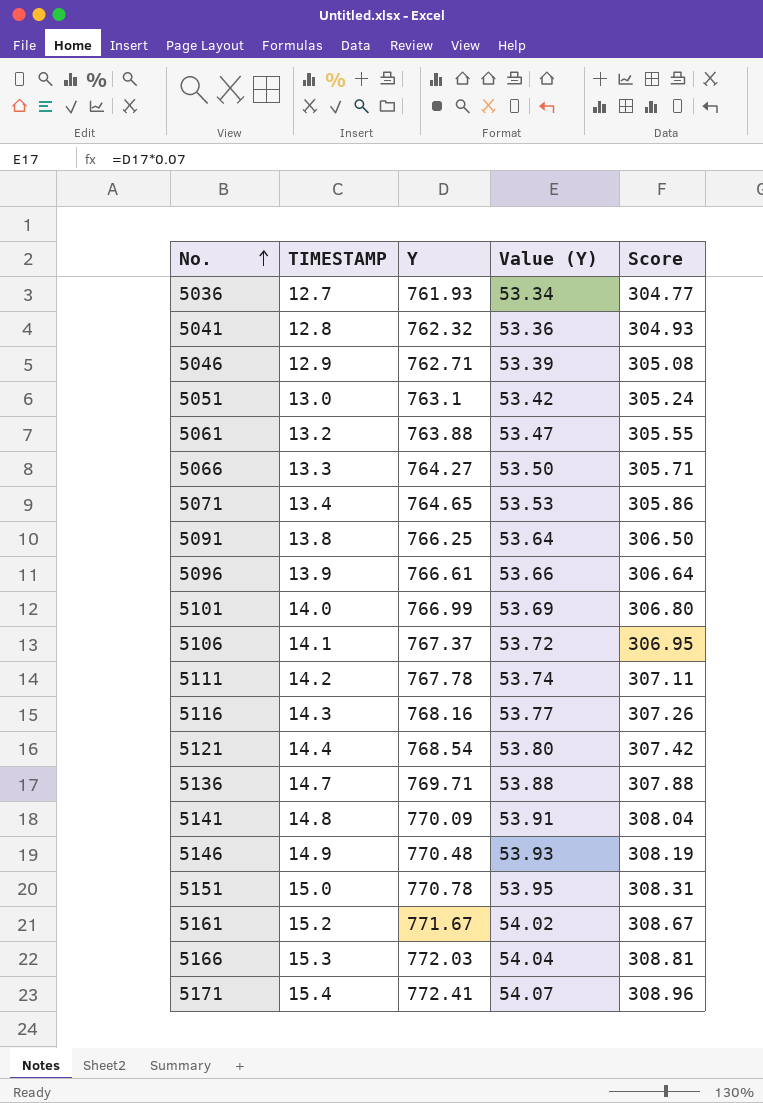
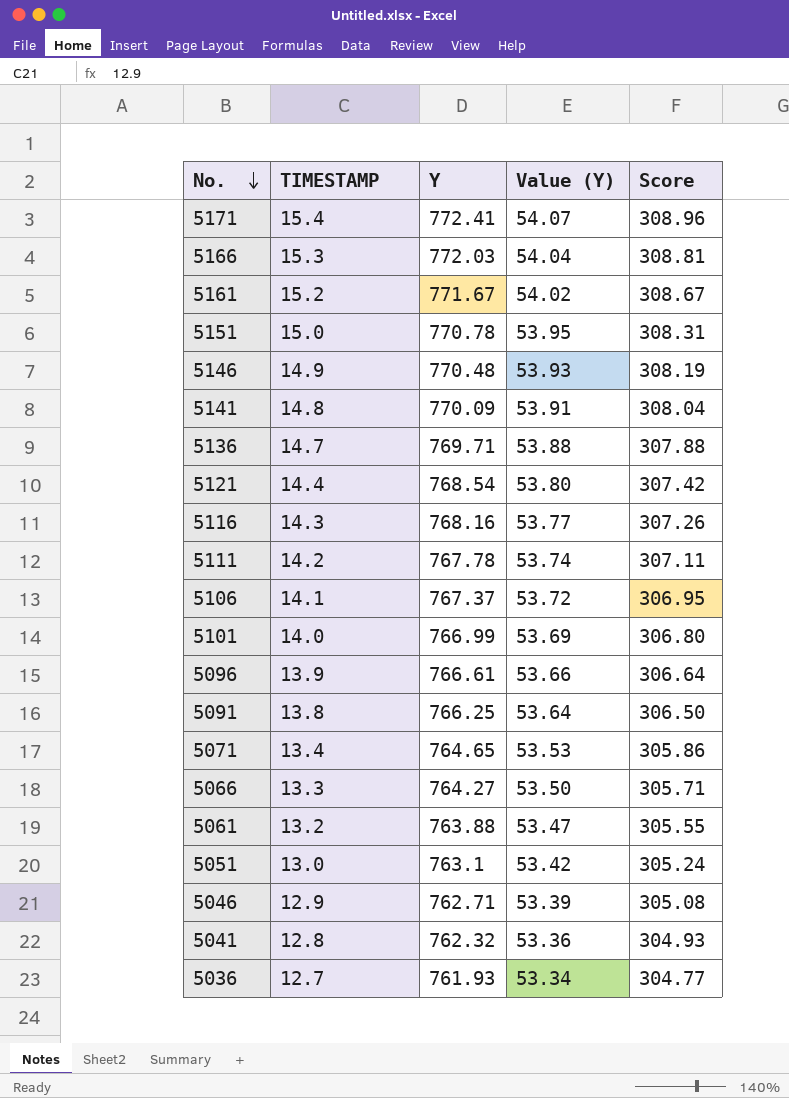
row order: No. ascending -> No. descending

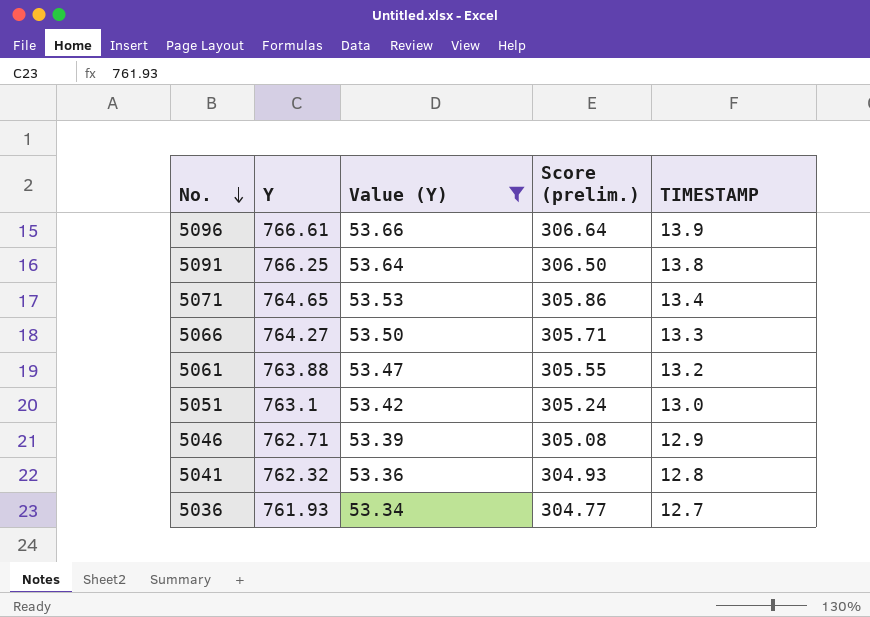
filter: none -> Value (Y) <= 53.66
column name: Score -> Score (prelim.)
column TIMESTAMP | position: 2 -> 5

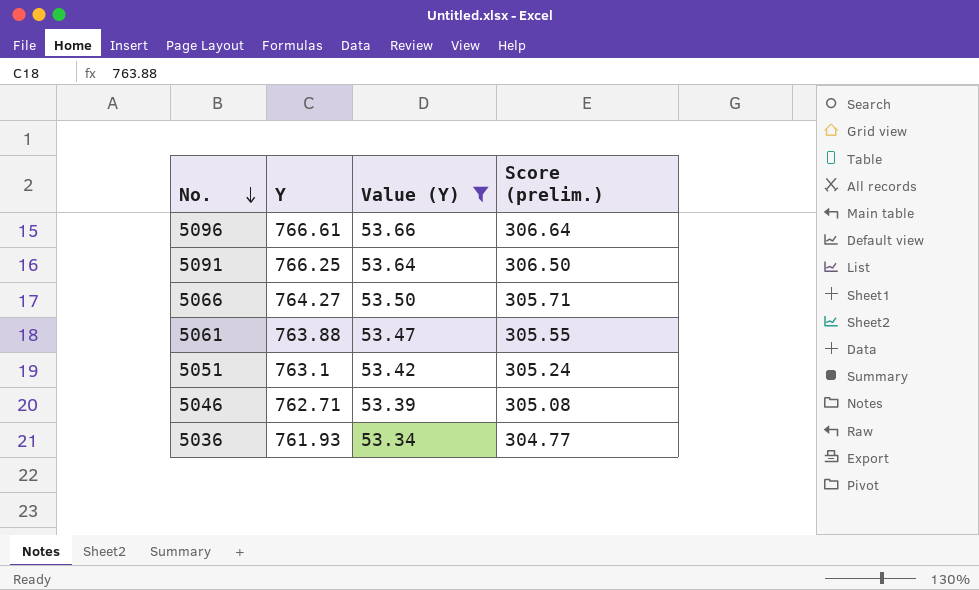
column TIMESTAMP | position: 5 -> none
row 5071: 764.65 | 53.53 | 305.86 | 13.4 -> none
row 5041: 762.32 | 53.36 | 304.93 | 12.8 -> none

